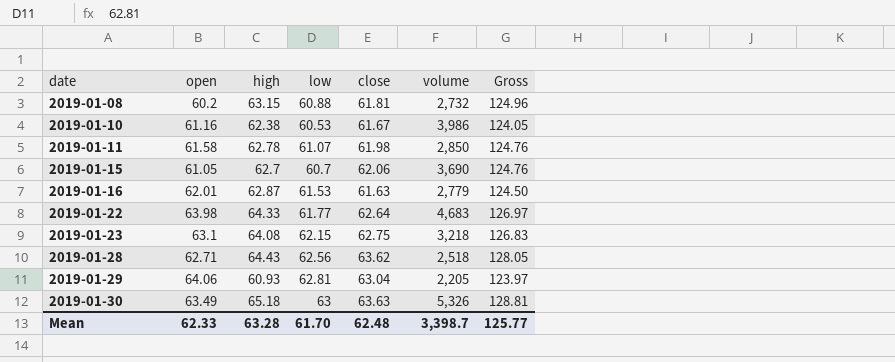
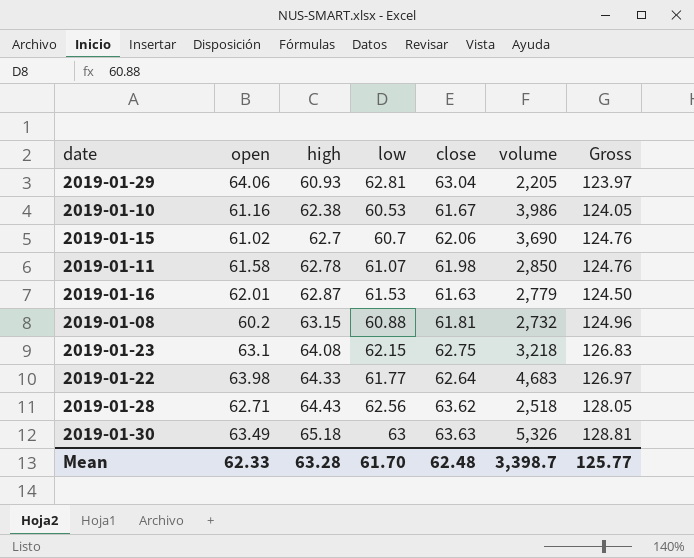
row order: date ascending -> high ascending
2019-01-15 | open: 61.05 -> 61.02

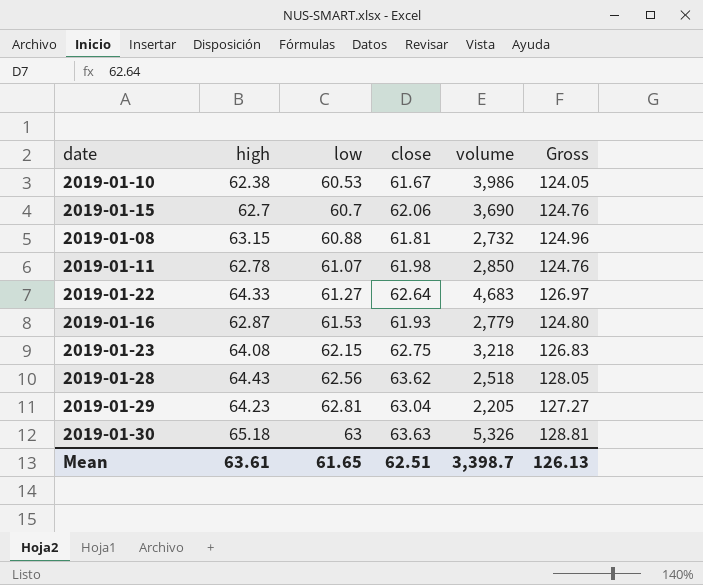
row order: high ascending -> low ascending
column open | position: 2 -> none
2019-01-22 | low: 61.77 -> 61.27
2019-01-16 | close: 61.63 -> 61.93
2019-01-16 | Gross: 124.50 -> 124.80
2019-01-29 | high: 60.93 -> 64.23
2019-01-29 | Gross: 123.97 -> 127.27
Mean | high: 63.28 -> 63.61
Mean | low: 61.70 -> 61.65
Mean | close: 62.48 -> 62.51
Mean | Gross: 125.77 -> 126.13

